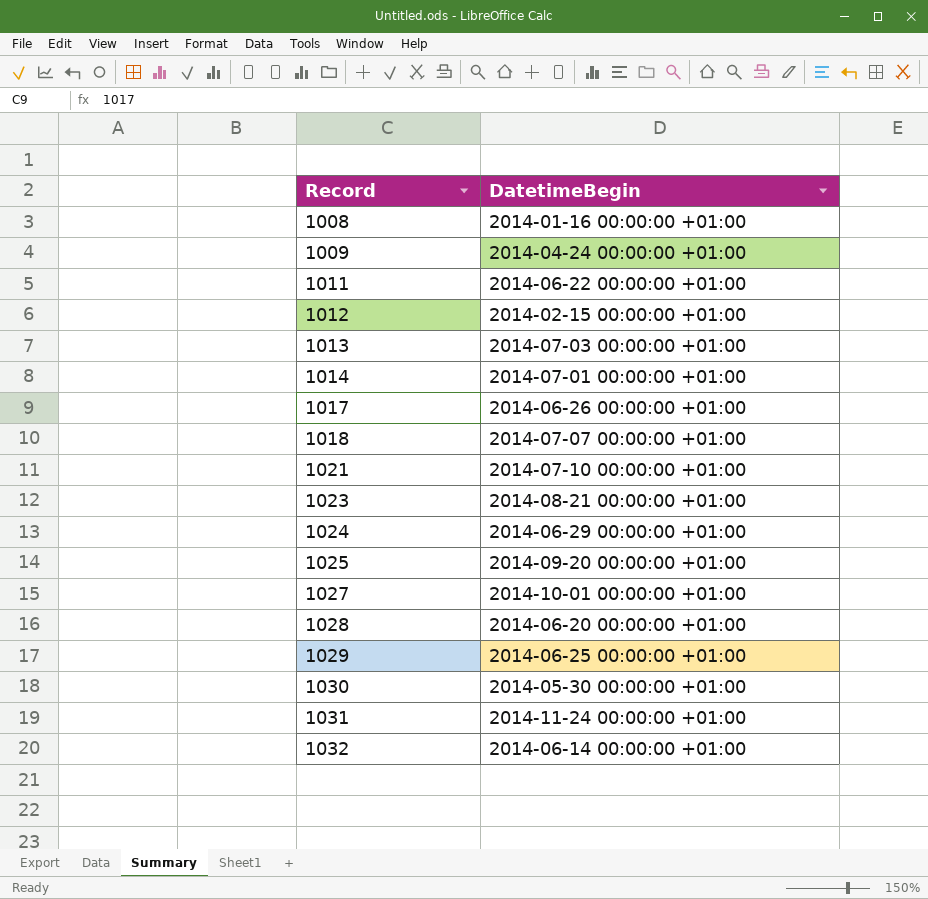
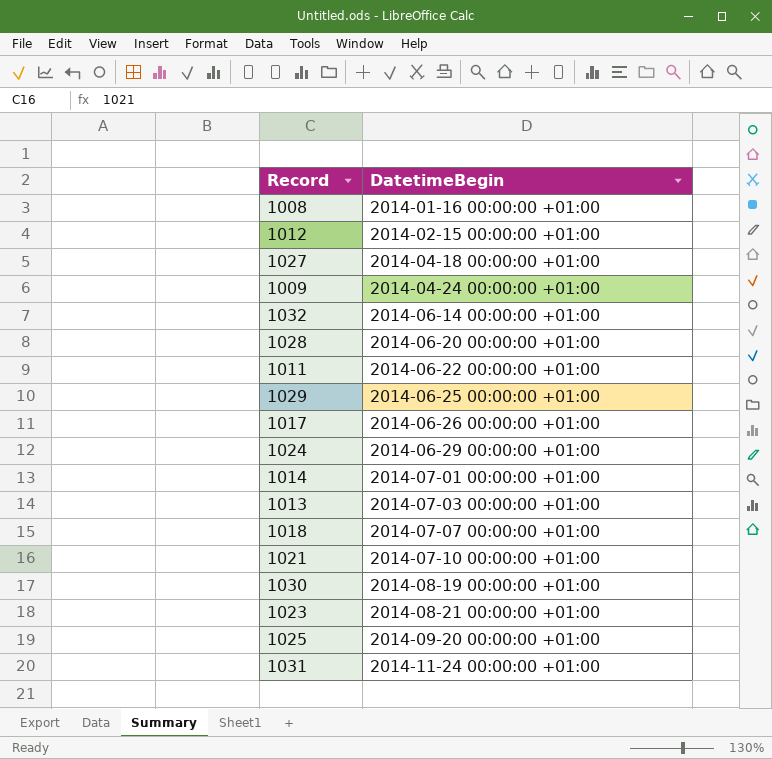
row order: Record ascending -> DatetimeBegin ascending
1027 | DatetimeBegin: 2014-10-01 00:00:00 +01:00 -> 2014-04-18 00:00:00 +01:00
1030 | DatetimeBegin: 2014-05-30 00:00:00 +01:00 -> 2014-08-19 00:00:00 +01:00

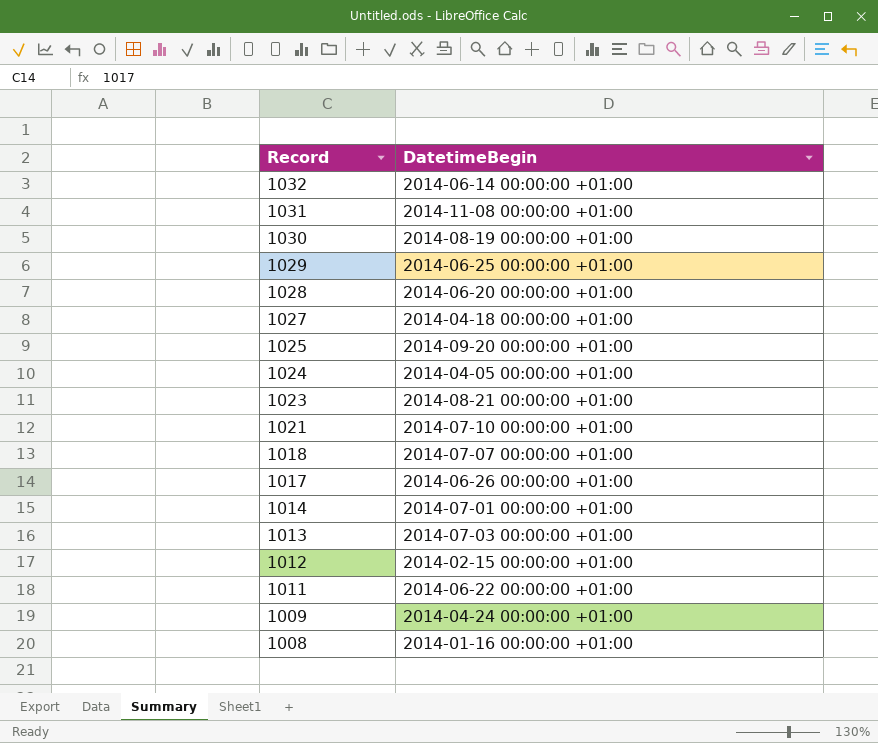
row order: DatetimeBegin ascending -> Record descending
1031 | DatetimeBegin: 2014-11-24 00:00:00 +01:00 -> 2014-11-08 00:00:00 +01:00
1024 | DatetimeBegin: 2014-06-29 00:00:00 +01:00 -> 2014-04-05 00:00:00 +01:00

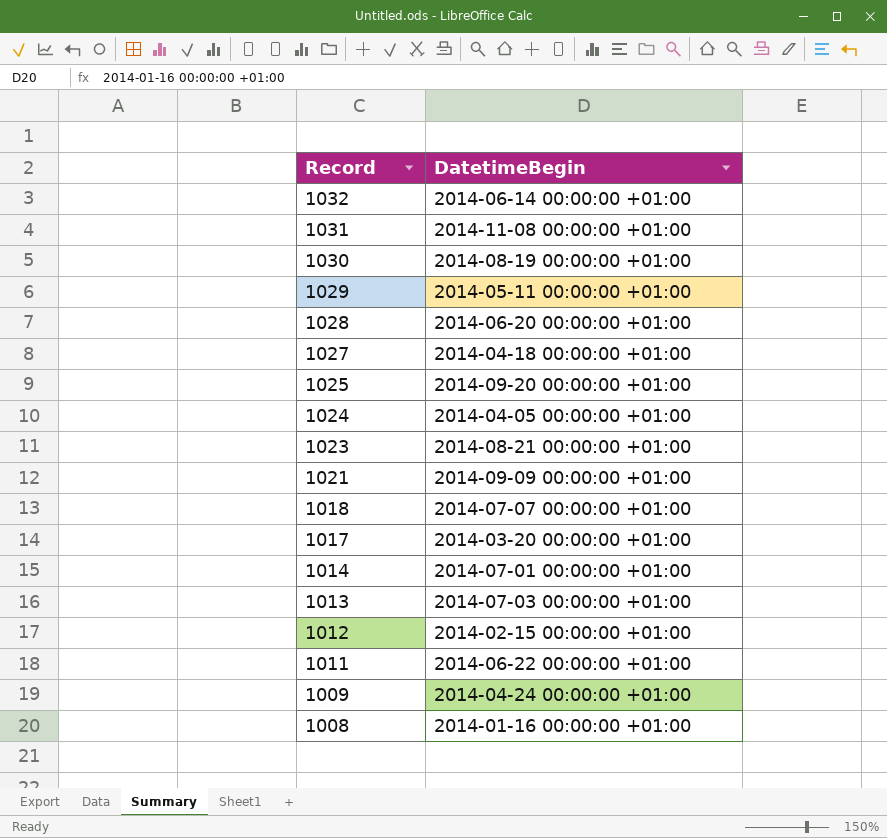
1029 | DatetimeBegin: 2014-06-25 00:00:00 +01:00 -> 2014-05-11 00:00:00 +01:00
1021 | DatetimeBegin: 2014-07-10 00:00:00 +01:00 -> 2014-09-09 00:00:00 +01:00
1017 | DatetimeBegin: 2014-06-26 00:00:00 +01:00 -> 2014-03-20 00:00:00 +01:00

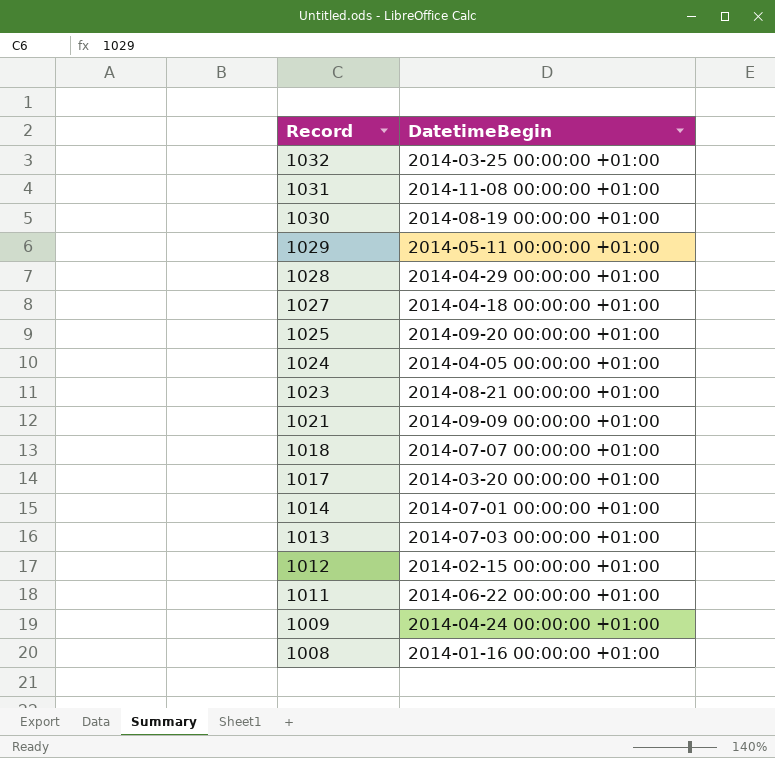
1032 | DatetimeBegin: 2014-06-14 00:00:00 +01:00 -> 2014-03-25 00:00:00 +01:00
1028 | DatetimeBegin: 2014-06-20 00:00:00 +01:00 -> 2014-04-29 00:00:00 +01:00

